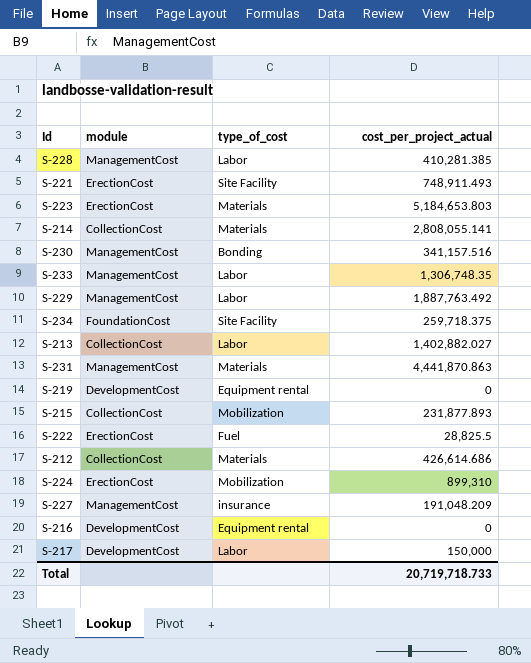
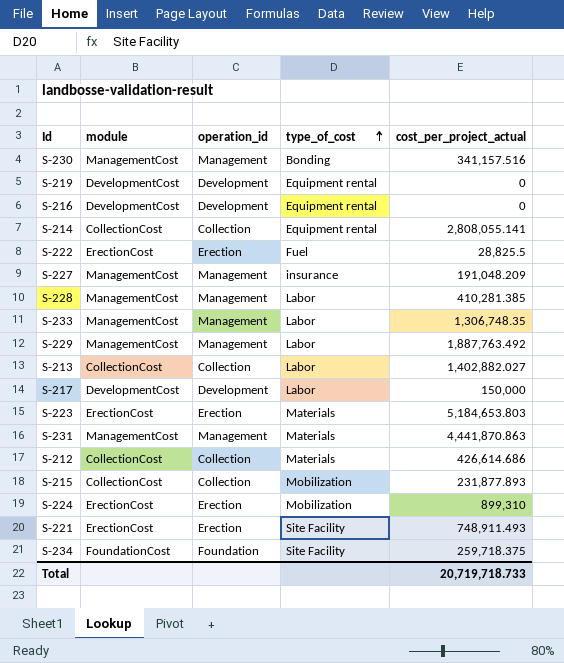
row order: none -> type_of_cost ascending
column operation_id | position: none -> 3
S-214 | type_of_cost: Materials -> Equipment rental

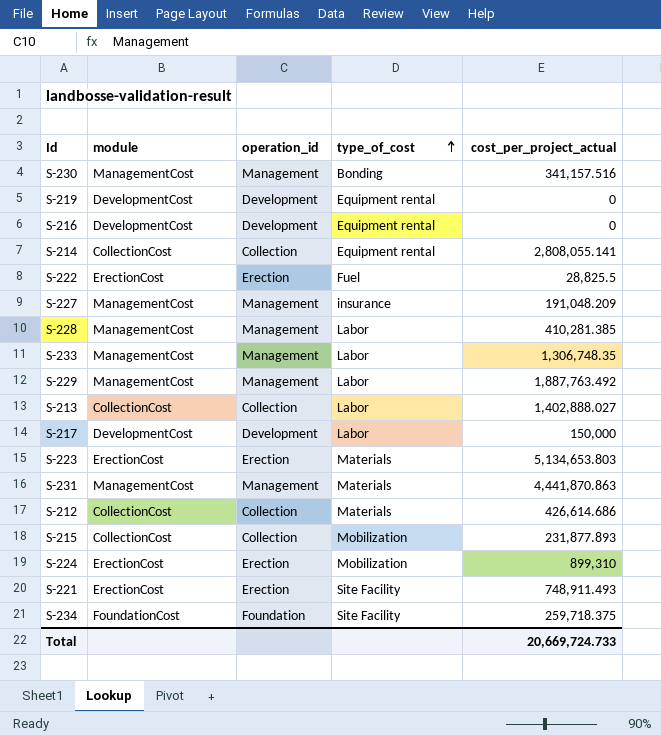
S-213 | cost_per_project_actual: 1,402,882.027 -> 1,402,888.027
S-223 | cost_per_project_actual: 5,184,653.803 -> 5,134,653.803
Total | cost_per_project_actual: 20,719,718.733 -> 20,669,724.733

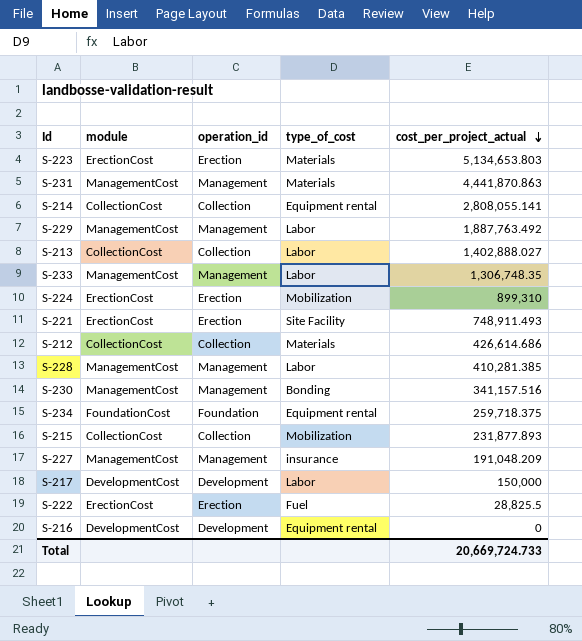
row order: type_of_cost ascending -> cost_per_project_actual descending
row S-219: DevelopmentCost | Development | Equipment rental | 0 -> none
S-234 | type_of_cost: Site Facility -> Equipment rental

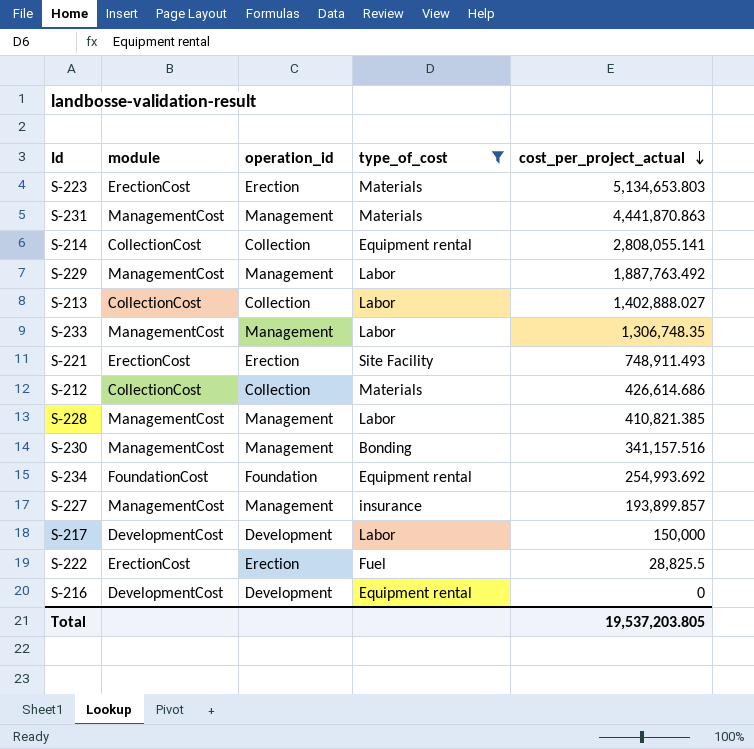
filter: none -> type_of_cost != Mobilization
S-228 | cost_per_project_actual: 410,281.385 -> 410,821.385
S-234 | cost_per_project_actual: 259,718.375 -> 254,993.692
S-227 | cost_per_project_actual: 191,048.209 -> 193,899.857
Total | cost_per_project_actual: 20,669,724.733 -> 19,537,203.805

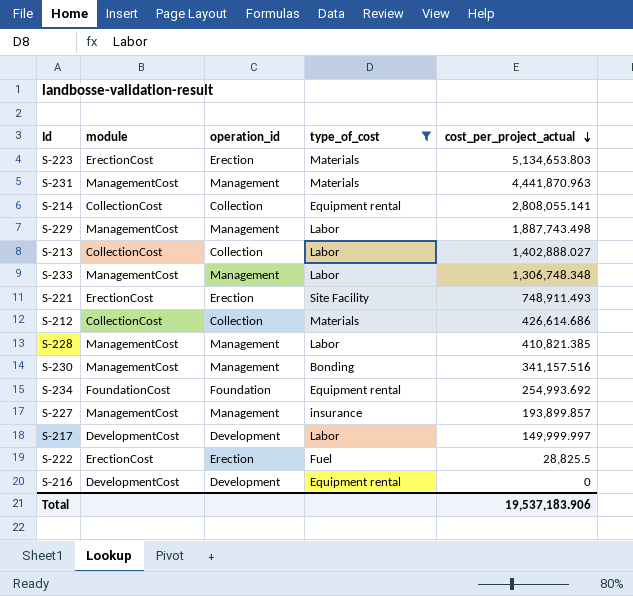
S-231 | cost_per_project_actual: 4,441,870.863 -> 4,441,870.963
S-229 | cost_per_project_actual: 1,887,763.492 -> 1,887,743.498
S-233 | cost_per_project_actual: 1,306,748.35 -> 1,306,748.348
S-217 | cost_per_project_actual: 150,000 -> 149,999.997
Total | cost_per_project_actual: 19,537,203.805 -> 19,537,183.906

